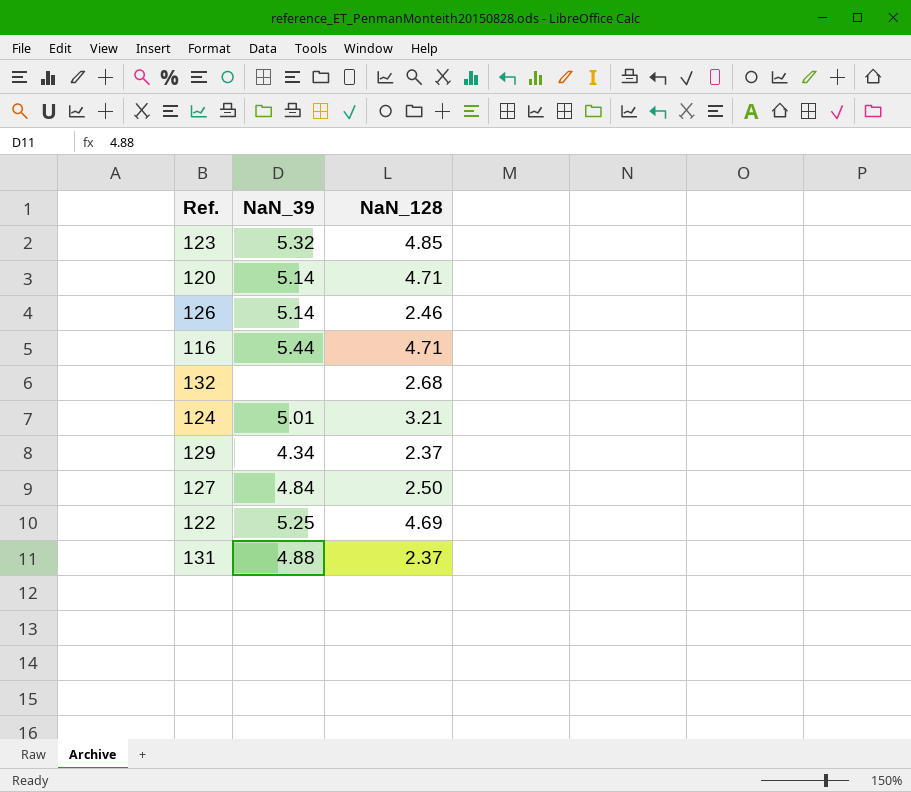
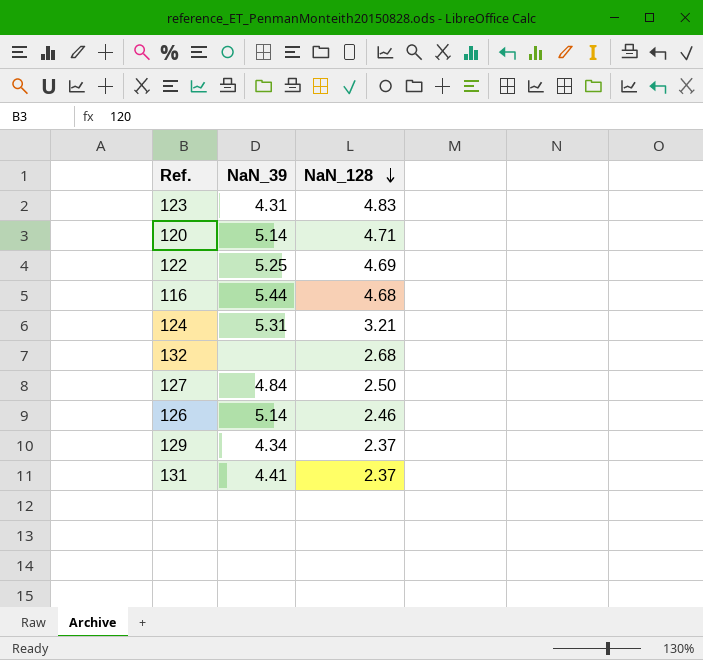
row order: none -> NaN_128 descending
123 | NaN_39: 5.32 -> 4.31
123 | NaN_128: 4.85 -> 4.83
116 | NaN_128: 4.71 -> 4.68
124 | NaN_39: 5.01 -> 5.31
131 | NaN_39: 4.88 -> 4.41

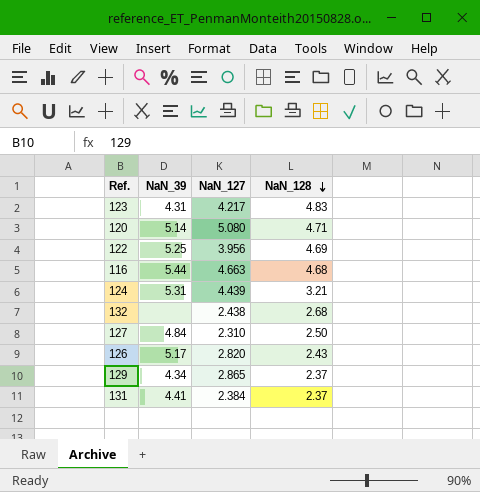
column NaN_127 | position: none -> 3
126 | NaN_39: 5.14 -> 5.17
126 | NaN_128: 2.46 -> 2.43

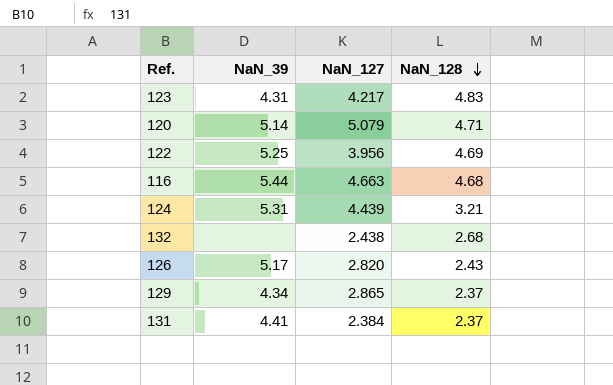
row 127: 4.84 | 2.310 | 2.50 -> none
120 | NaN_127: 5.080 -> 5.079

